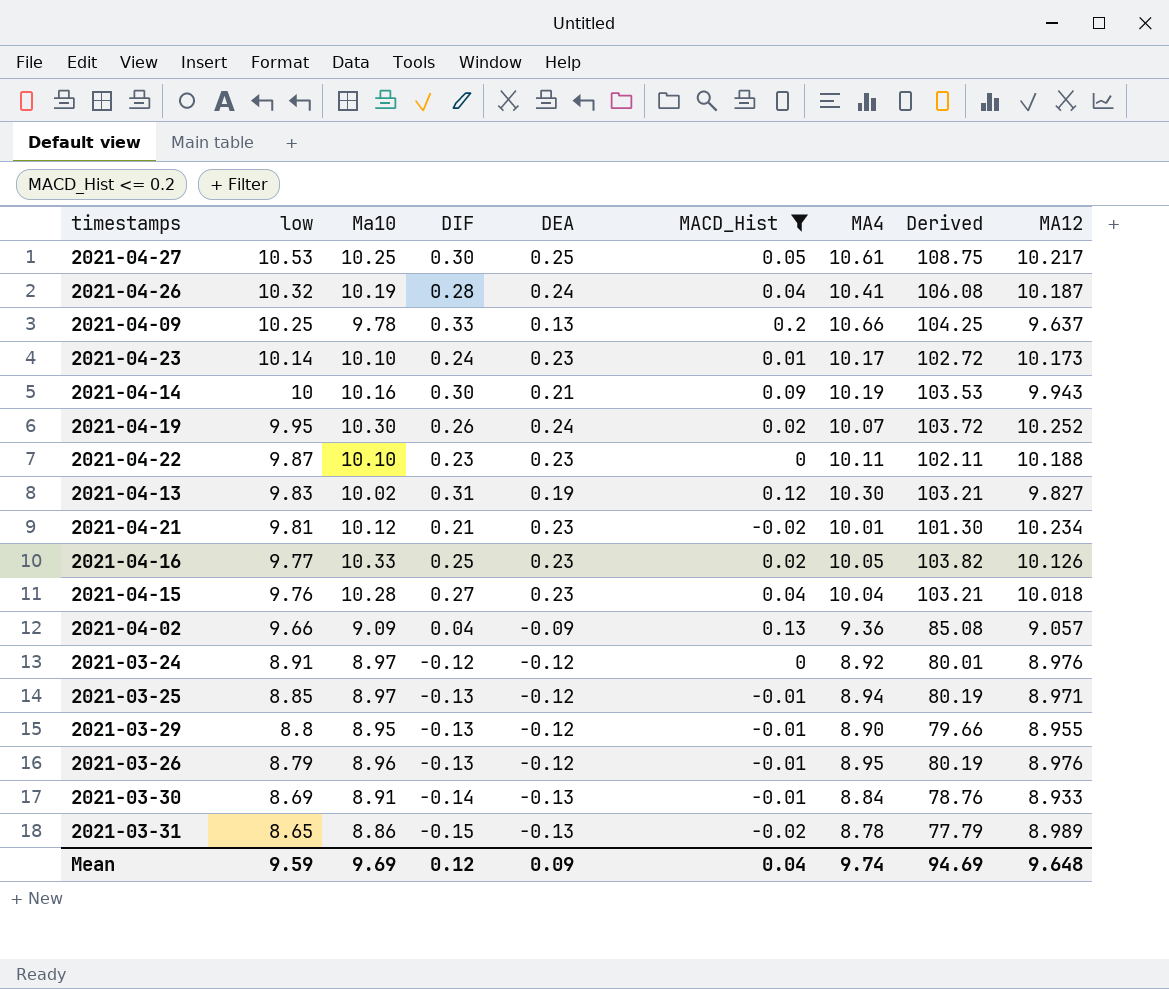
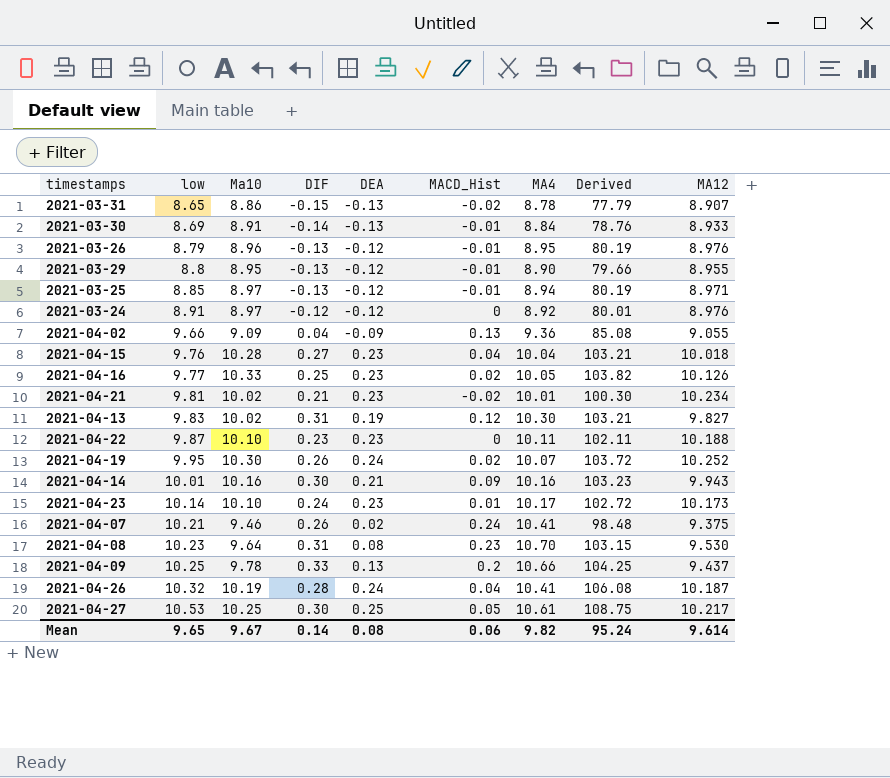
filter: MACD_Hist <= 0.2 -> none
row order: low descending -> low ascending
2021-03-31 | MA12: 8.989 -> 8.907
2021-04-02 | MA12: 9.057 -> 9.055
2021-04-21 | Ma10: 10.12 -> 10.02
2021-04-21 | Derived: 101.30 -> 100.30
2021-04-14 | low: 10 -> 10.01
2021-04-14 | MA4: 10.19 -> 10.16
2021-04-14 | Derived: 103.53 -> 103.23
2021-04-09 | MA12: 9.637 -> 9.437
Mean | low: 9.59 -> 9.65
Mean | Ma10: 9.69 -> 9.67
Mean | DIF: 0.12 -> 0.14
Mean | DEA: 0.09 -> 0.08
Mean | MACD_Hist: 0.04 -> 0.06
Mean | MA4: 9.74 -> 9.82
Mean | Derived: 94.69 -> 95.24
Mean | MA12: 9.648 -> 9.614

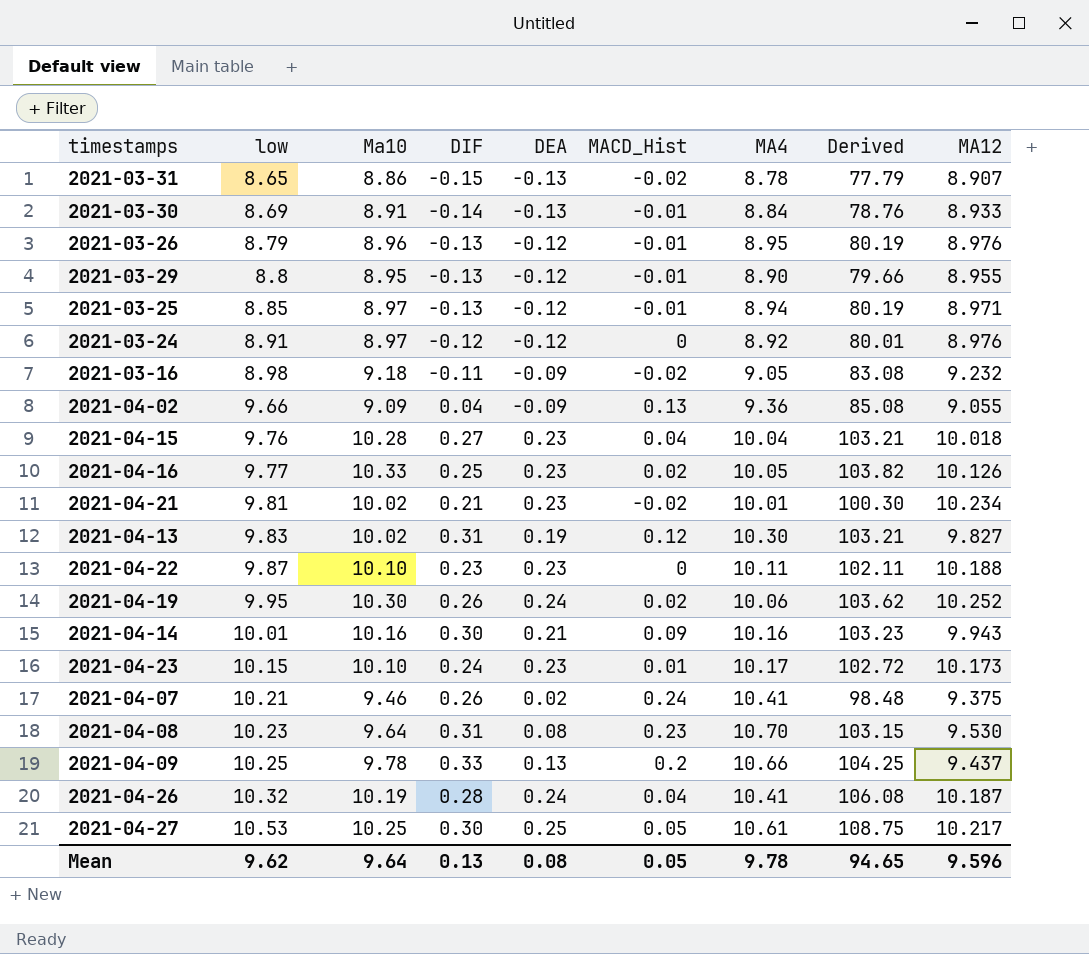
row 2021-03-16: none -> 8.98 | 9.18 | -0.11 | -0.09 | -0.02 | 9.05 | 83.08 | 9.232
2021-04-19 | MA4: 10.07 -> 10.06
2021-04-19 | Derived: 103.72 -> 103.62
2021-04-23 | low: 10.14 -> 10.15
Mean | low: 9.65 -> 9.62
Mean | Ma10: 9.67 -> 9.64
Mean | DIF: 0.14 -> 0.13
Mean | MACD_Hist: 0.06 -> 0.05
Mean | MA4: 9.82 -> 9.78
Mean | Derived: 95.24 -> 94.65
Mean | MA12: 9.614 -> 9.596

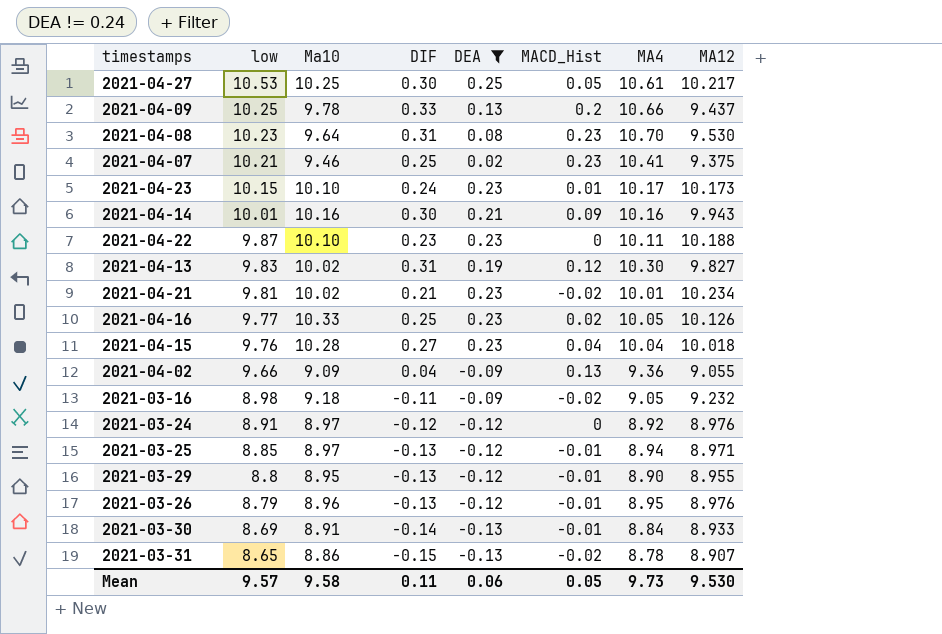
filter: none -> DEA != 0.24
row order: low ascending -> low descending
column Derived | formula: [Ma10] * [MA4] -> none
2021-04-07 | DIF: 0.26 -> 0.25
2021-04-07 | MACD_Hist: 0.24 -> 0.23
Mean | low: 9.62 -> 9.57
Mean | Ma10: 9.64 -> 9.58
Mean | DIF: 0.13 -> 0.11
Mean | DEA: 0.08 -> 0.06
Mean | MA4: 9.78 -> 9.73
Mean | MA12: 9.596 -> 9.530

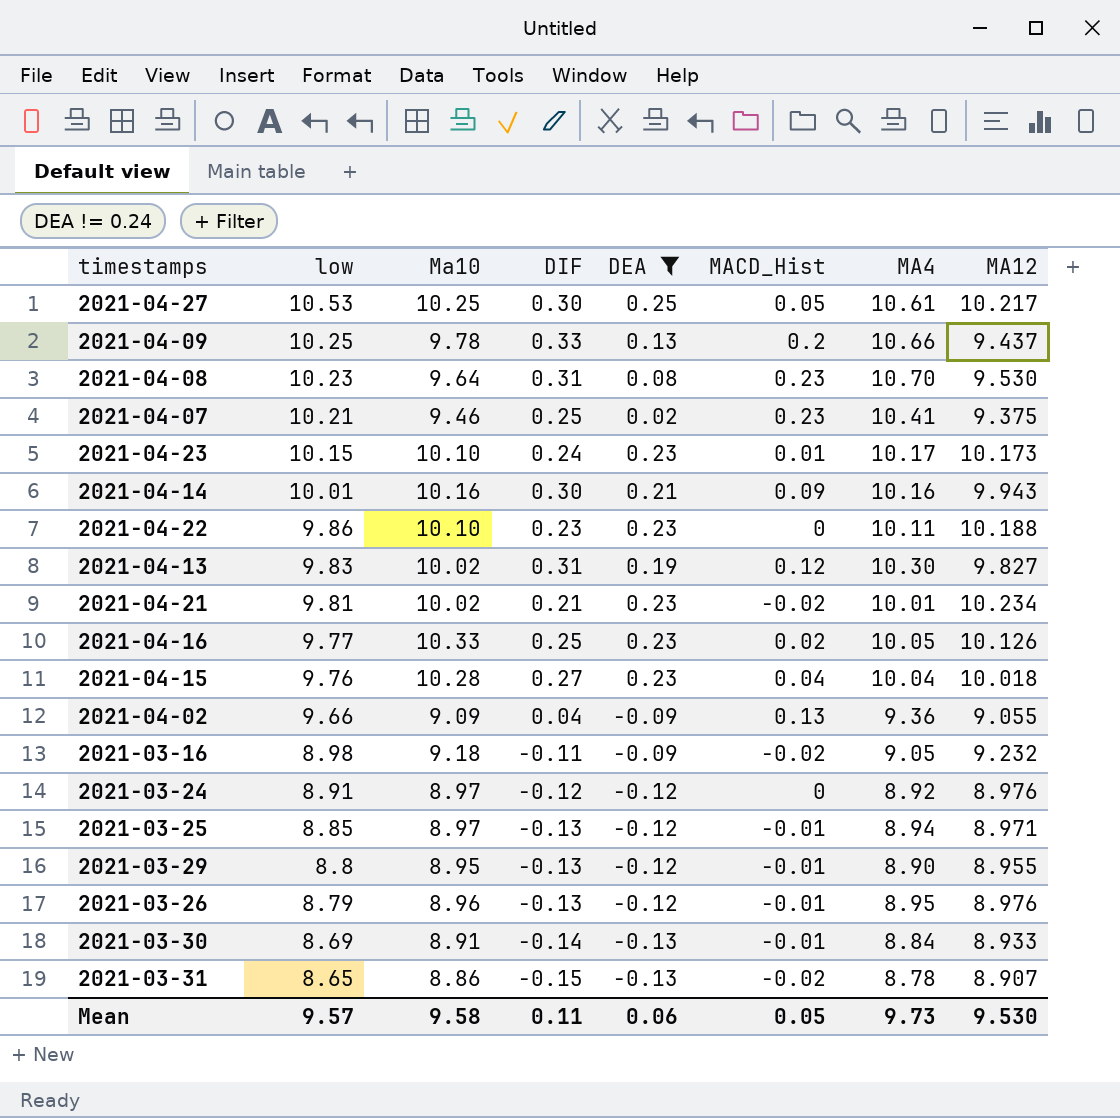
2021-04-22 | low: 9.87 -> 9.86

